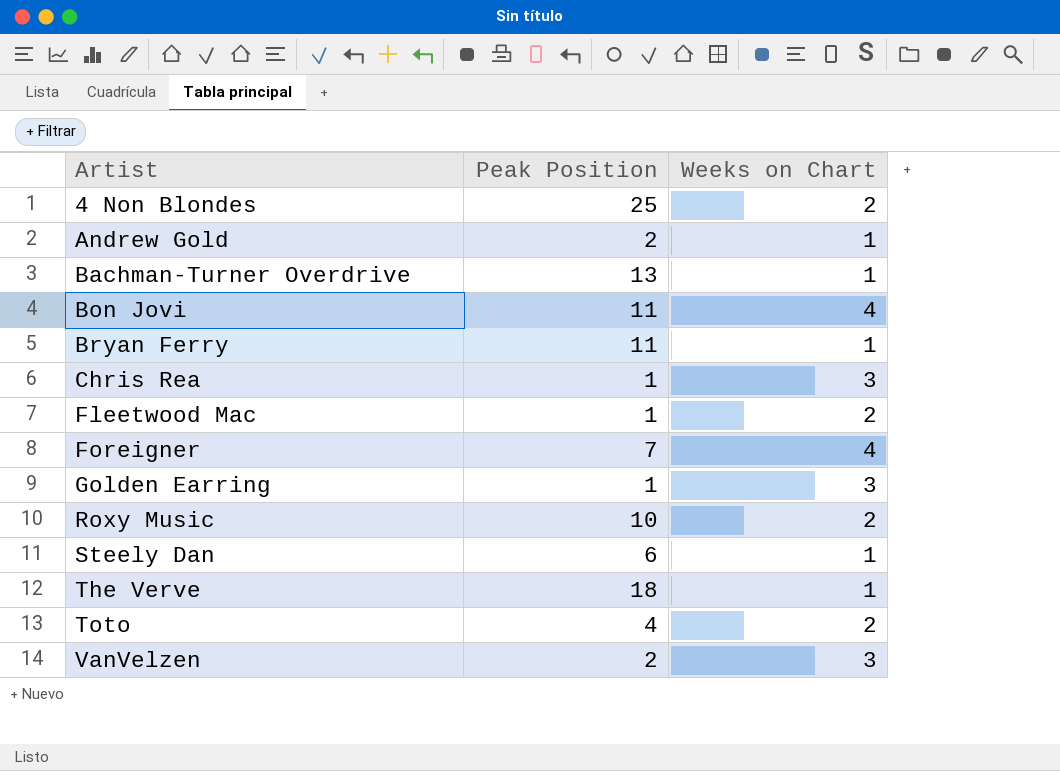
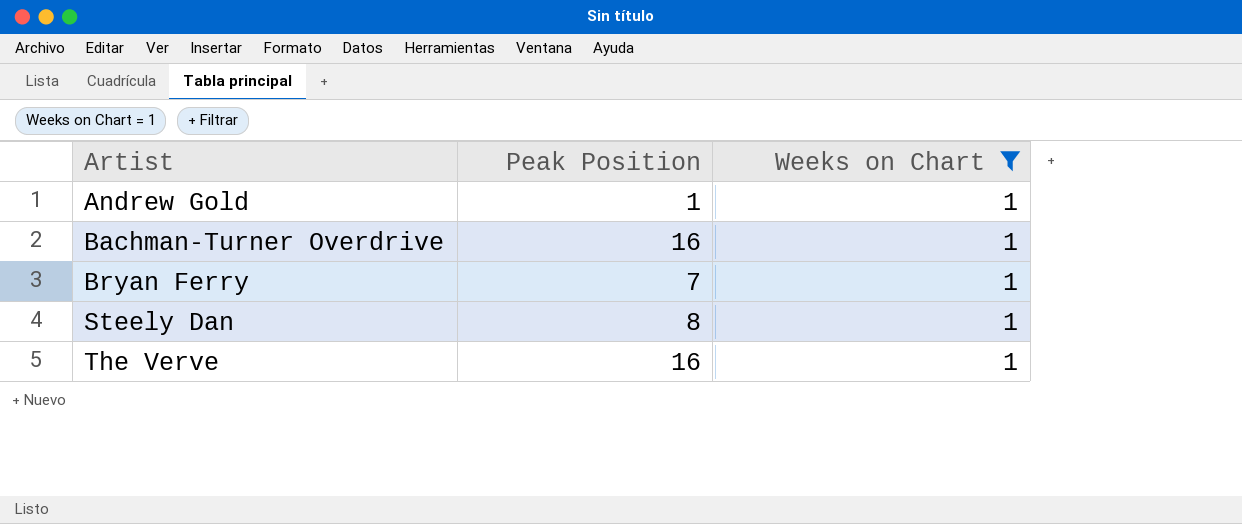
filter: none -> Weeks on Chart = 1
Andrew Gold | Peak Position: 2 -> 1
Bachman-Turner Overdrive | Peak Position: 13 -> 16
Bryan Ferry | Peak Position: 11 -> 7
Steely Dan | Peak Position: 6 -> 8
The Verve | Peak Position: 18 -> 16

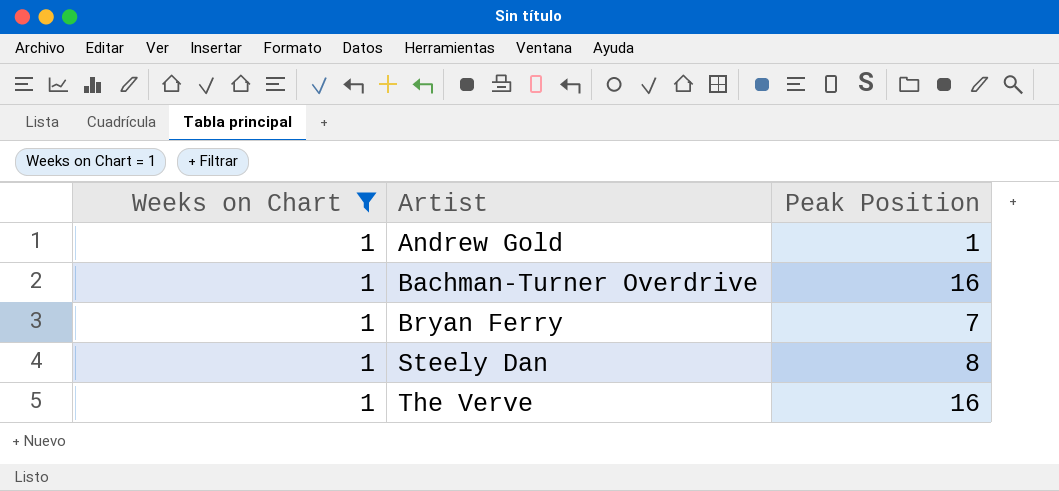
column Weeks on Chart | position: 3 -> 1

